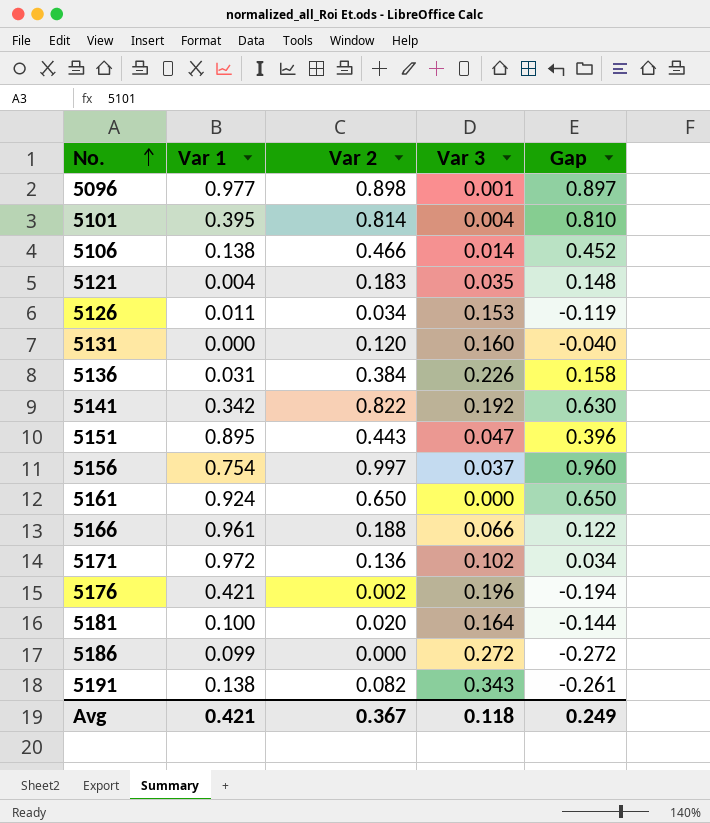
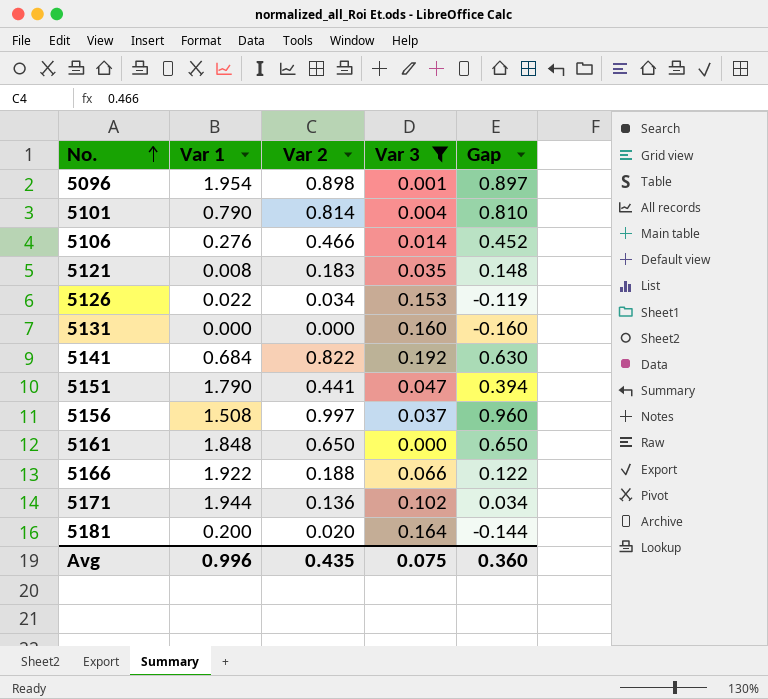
filter: none -> Var 3 <= 0.192
5096 | Var 1: 0.977 -> 1.954
5101 | Var 1: 0.395 -> 0.790
5106 | Var 1: 0.138 -> 0.276
5121 | Var 1: 0.004 -> 0.008
5126 | Var 1: 0.011 -> 0.022
5131 | Var 2: 0.120 -> 0.000
5131 | Gap: -0.040 -> -0.160
5141 | Var 1: 0.342 -> 0.684
5151 | Var 1: 0.895 -> 1.790
5151 | Var 2: 0.443 -> 0.441
5151 | Gap: 0.396 -> 0.394
5156 | Var 1: 0.754 -> 1.508
5161 | Var 1: 0.924 -> 1.848
5166 | Var 1: 0.961 -> 1.922
5171 | Var 1: 0.972 -> 1.944
5181 | Var 1: 0.100 -> 0.200
Avg | Var 1: 0.421 -> 0.996
Avg | Var 2: 0.367 -> 0.435
Avg | Var 3: 0.118 -> 0.075
Avg | Gap: 0.249 -> 0.360

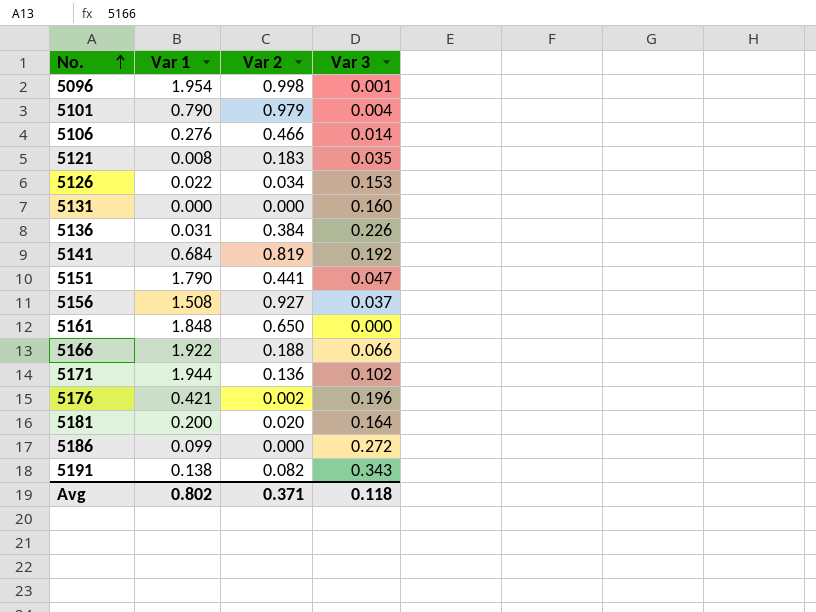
filter: Var 3 <= 0.192 -> none
column Gap | formula: [Var 2] - [Var 3] -> none
5096 | Var 2: 0.898 -> 0.998
5101 | Var 2: 0.814 -> 0.979
5141 | Var 2: 0.822 -> 0.819
5156 | Var 2: 0.997 -> 0.927
Avg | Var 1: 0.996 -> 0.802
Avg | Var 2: 0.435 -> 0.371
Avg | Var 3: 0.075 -> 0.118

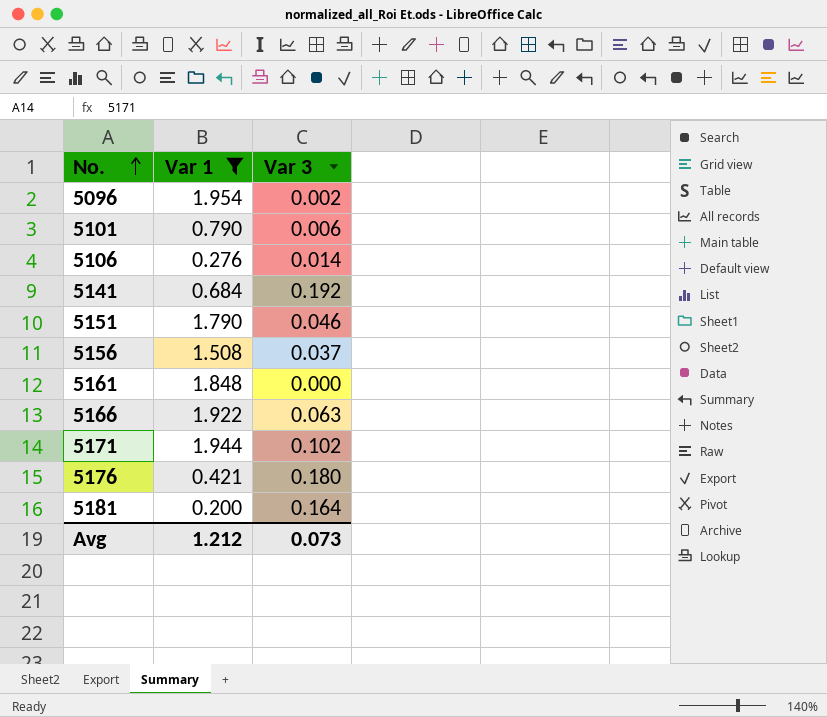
filter: none -> Var 1 >= 0.200
column Var 2 | position: 3 -> none
5096 | Var 3: 0.001 -> 0.002
5101 | Var 3: 0.004 -> 0.006
5151 | Var 3: 0.047 -> 0.046
5166 | Var 3: 0.066 -> 0.063
5176 | Var 3: 0.196 -> 0.180
Avg | Var 1: 0.802 -> 1.212
Avg | Var 3: 0.118 -> 0.073

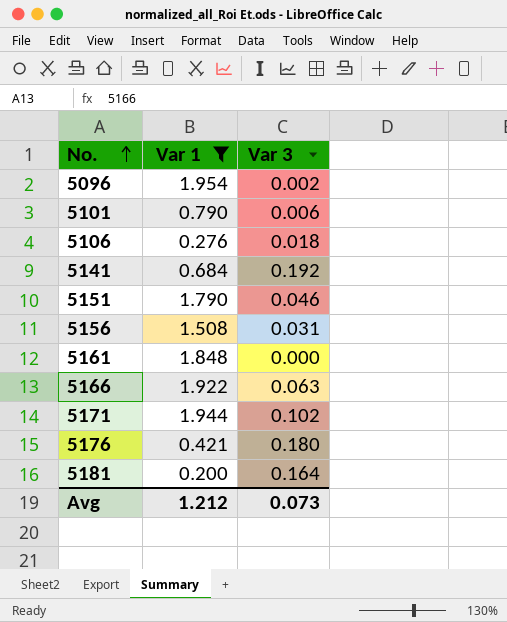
5106 | Var 3: 0.014 -> 0.018
5156 | Var 3: 0.037 -> 0.031

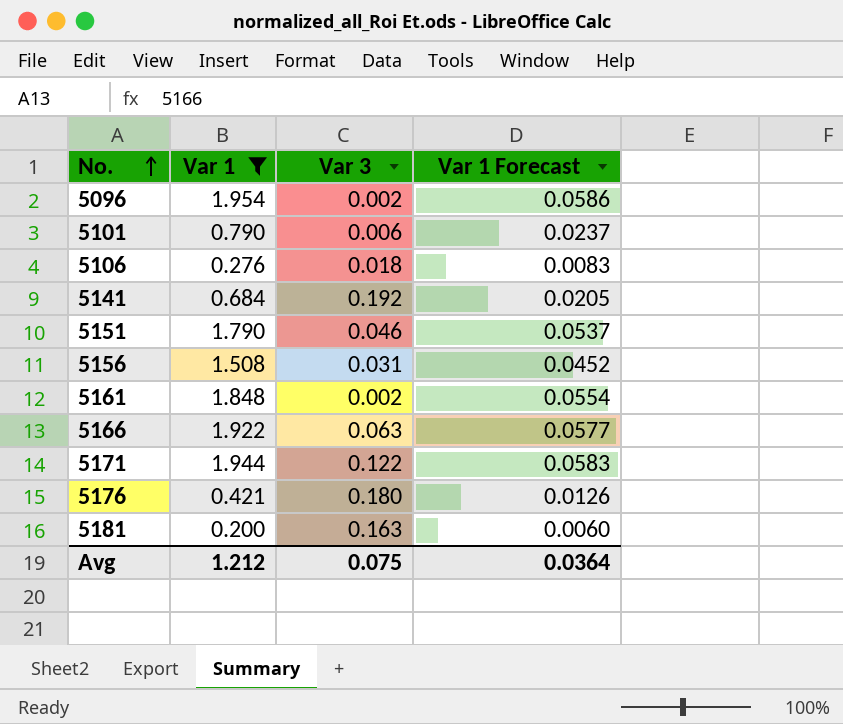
column Var 1 Forecast | formula: none -> [Var 1] * 0.03
5161 | Var 3: 0.000 -> 0.002
5171 | Var 3: 0.102 -> 0.122
5181 | Var 3: 0.164 -> 0.163
Avg | Var 3: 0.073 -> 0.075

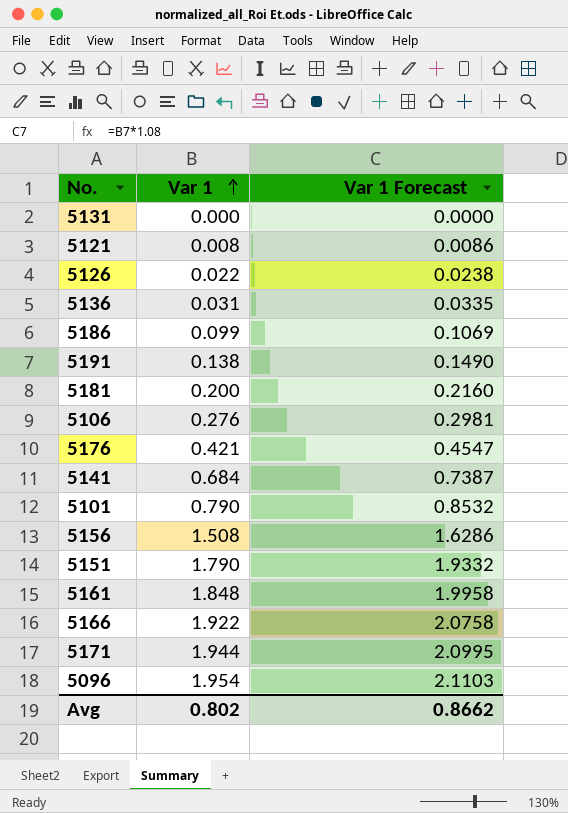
filter: Var 1 >= 0.200 -> none
row order: No. ascending -> Var 1 ascending
column Var 3 | position: 3 -> none
column Var 1 Forecast | formula: [Var 1] * 0.03 -> [Var 1] * 1.08
Avg | Var 1: 1.212 -> 0.802
Avg | Var 1 Forecast: 0.0364 -> 0.8662

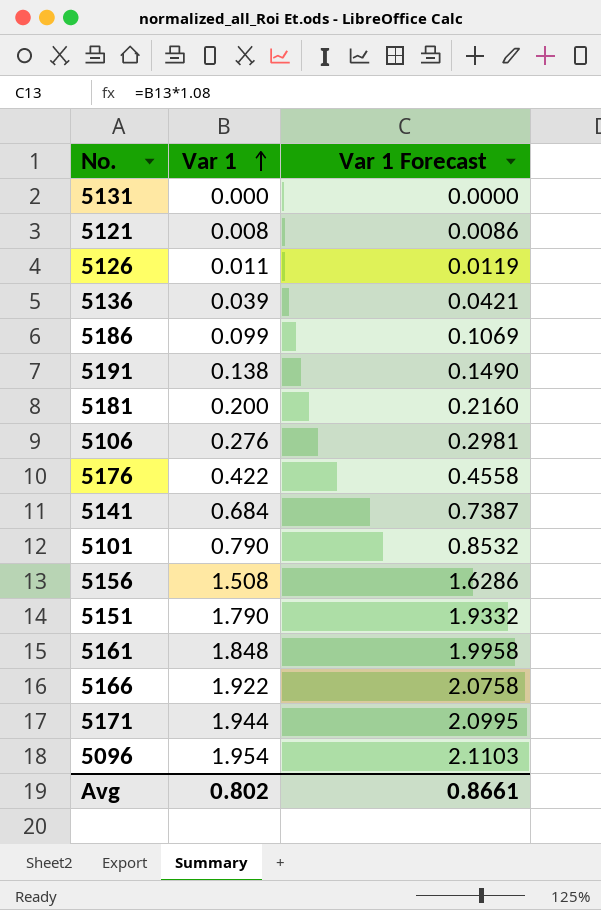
5126 | Var 1: 0.022 -> 0.011
5126 | Var 1 Forecast: 0.0238 -> 0.0119
5136 | Var 1: 0.031 -> 0.039
5136 | Var 1 Forecast: 0.0335 -> 0.0421
5176 | Var 1: 0.421 -> 0.422
5176 | Var 1 Forecast: 0.4547 -> 0.4558
Avg | Var 1 Forecast: 0.8662 -> 0.8661

